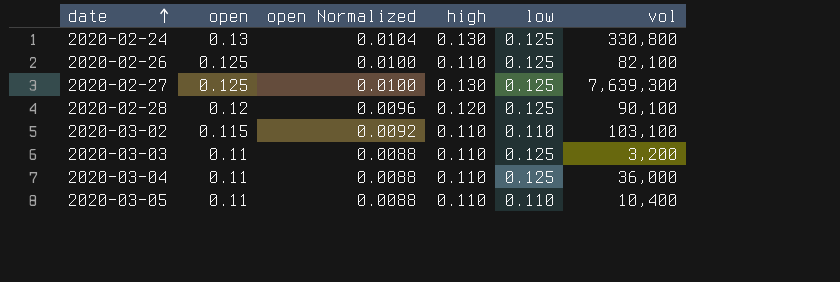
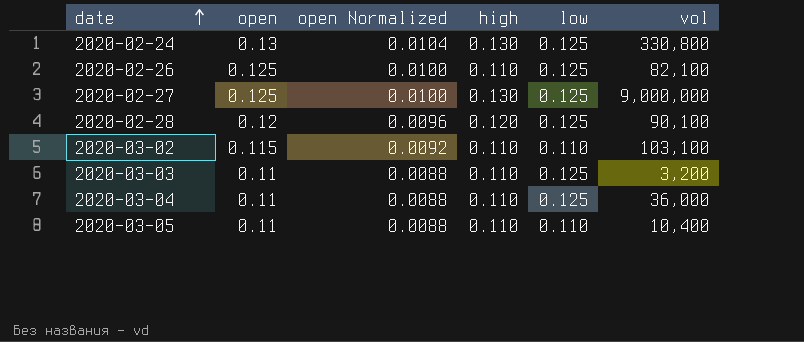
2020-02-27 | vol: 7,639,300 -> 9,000,000

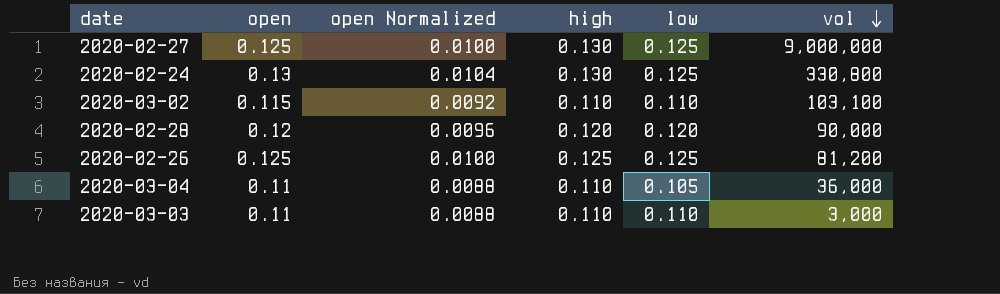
row order: date ascending -> vol descending
row 2020-03-05: 0.11 | 0.0088 | 0.110 | 0.110 | 10,400 -> none
2020-02-28 | low: 0.125 -> 0.120
2020-02-28 | vol: 90,100 -> 90,000
2020-02-26 | high: 0.110 -> 0.125
2020-02-26 | vol: 82,100 -> 81,200
2020-03-04 | low: 0.125 -> 0.105
2020-03-03 | low: 0.125 -> 0.110
2020-03-03 | vol: 3,200 -> 3,000

